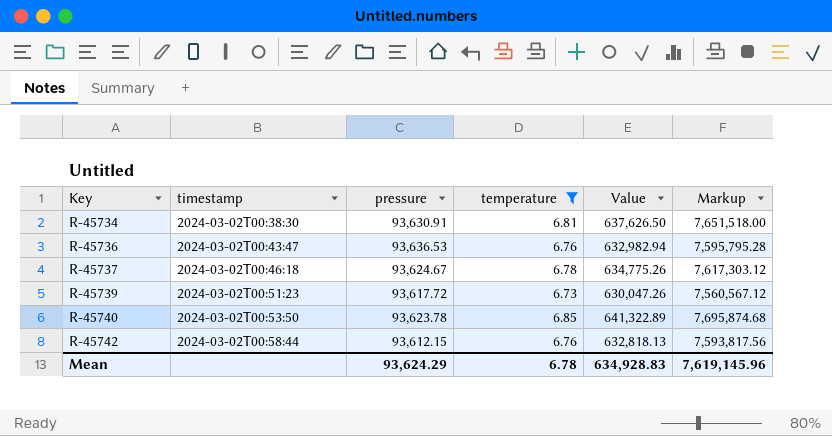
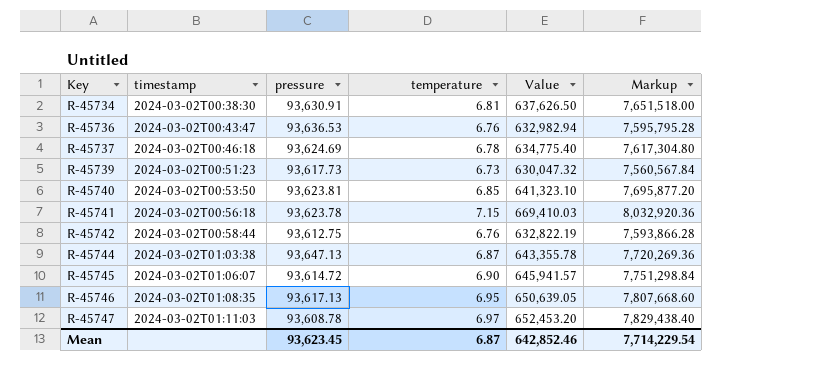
filter: temperature <= 6.85 -> none
R-45737 | pressure: 93,624.67 -> 93,624.69
R-45737 | Value: 634,775.26 -> 634,775.40
R-45737 | Markup: 7,617,303.12 -> 7,617,304.80
R-45739 | pressure: 93,617.72 -> 93,617.73
R-45739 | Value: 630,047.26 -> 630,047.32
R-45739 | Markup: 7,560,567.12 -> 7,560,567.84
R-45740 | pressure: 93,623.78 -> 93,623.81
R-45740 | Value: 641,322.89 -> 641,323.10
R-45740 | Markup: 7,695,874.68 -> 7,695,877.20
R-45742 | pressure: 93,612.15 -> 93,612.75
R-45742 | Value: 632,818.13 -> 632,822.19
R-45742 | Markup: 7,593,817.56 -> 7,593,866.28
Mean | pressure: 93,624.29 -> 93,623.45
Mean | temperature: 6.78 -> 6.87
Mean | Value: 634,928.83 -> 642,852.46
Mean | Markup: 7,619,145.96 -> 7,714,229.54

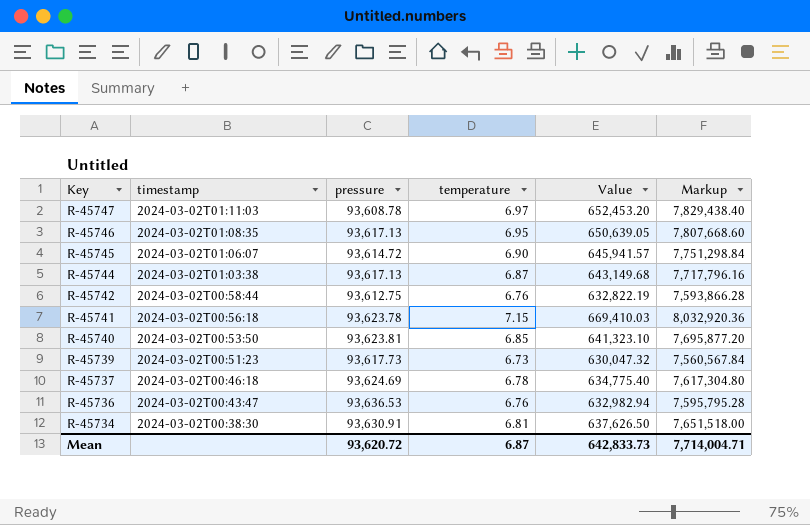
row order: Key ascending -> Key descending
R-45744 | pressure: 93,647.13 -> 93,617.13
R-45744 | Value: 643,355.78 -> 643,149.68
R-45744 | Markup: 7,720,269.36 -> 7,717,796.16
Mean | pressure: 93,623.45 -> 93,620.72
Mean | Value: 642,852.46 -> 642,833.73
Mean | Markup: 7,714,229.54 -> 7,714,004.71

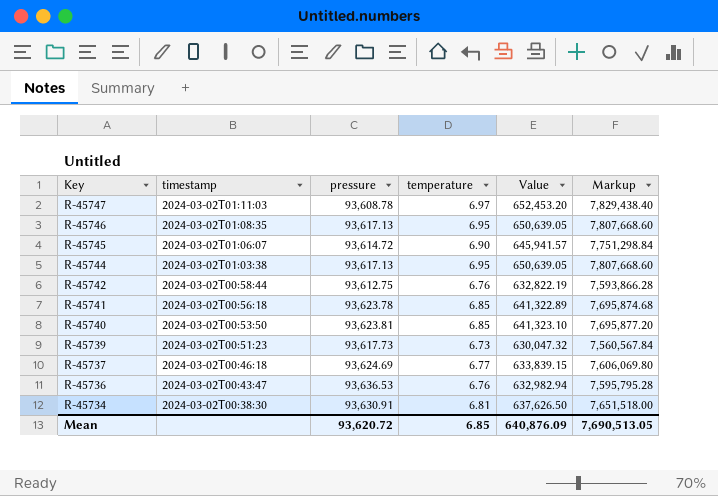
R-45744 | temperature: 6.87 -> 6.95
R-45744 | Value: 643,149.68 -> 650,639.05
R-45744 | Markup: 7,717,796.16 -> 7,807,668.60
R-45741 | temperature: 7.15 -> 6.85
R-45741 | Value: 669,410.03 -> 641,322.89
R-45741 | Markup: 8,032,920.36 -> 7,695,874.68
R-45737 | temperature: 6.78 -> 6.77
R-45737 | Value: 634,775.40 -> 633,839.15
R-45737 | Markup: 7,617,304.80 -> 7,606,069.80
Mean | temperature: 6.87 -> 6.85
Mean | Value: 642,833.73 -> 640,876.09
Mean | Markup: 7,714,004.71 -> 7,690,513.05

